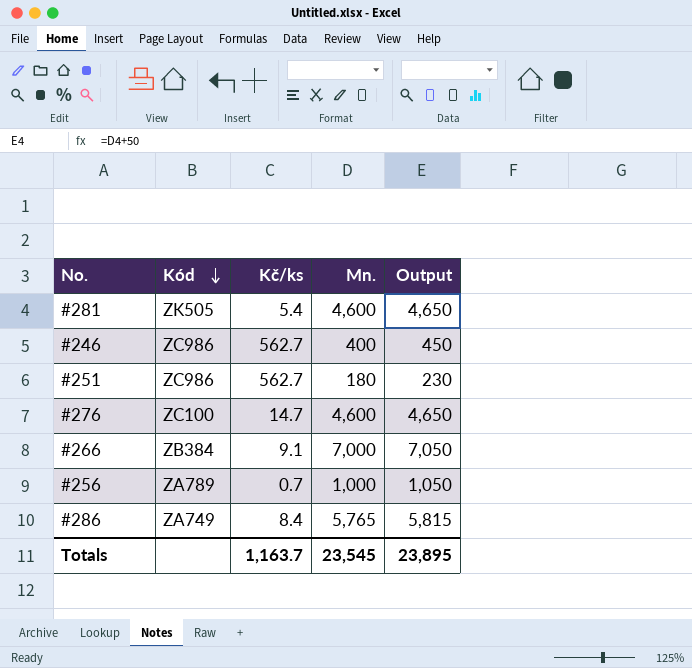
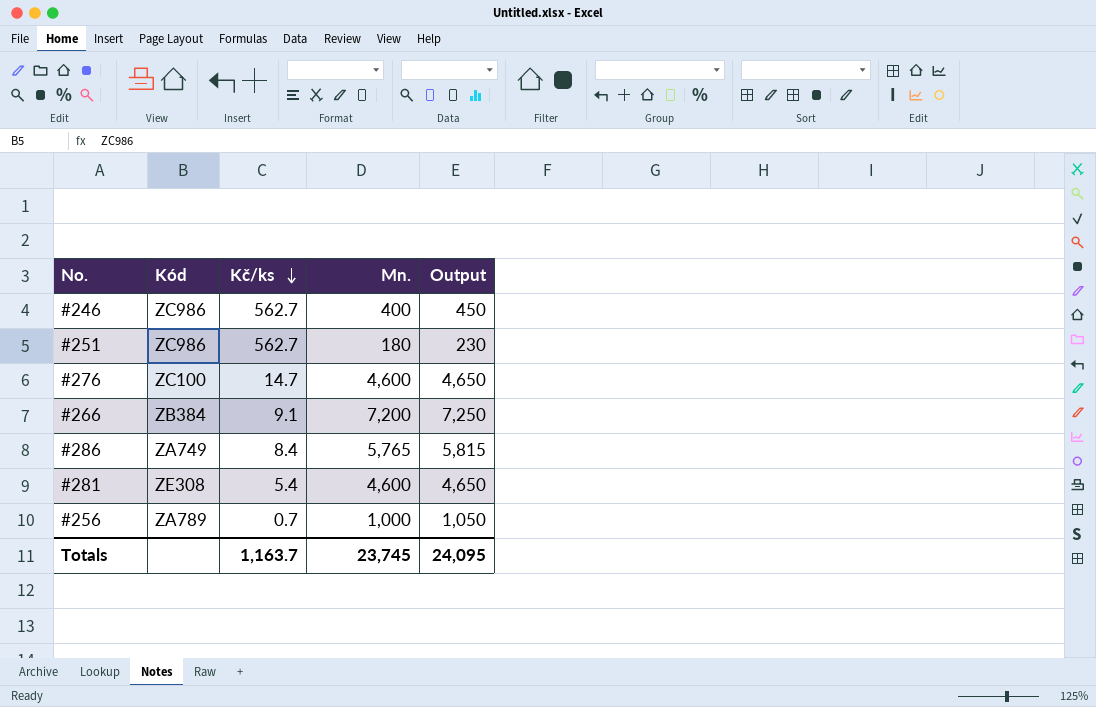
row order: Kód descending -> Kč/ks descending
#266 | Mn.: 7,000 -> 7,200
#266 | Output: 7,050 -> 7,250
#281 | Kód: ZK505 -> ZE308
Totals | Mn.: 23,545 -> 23,745
Totals | Output: 23,895 -> 24,095

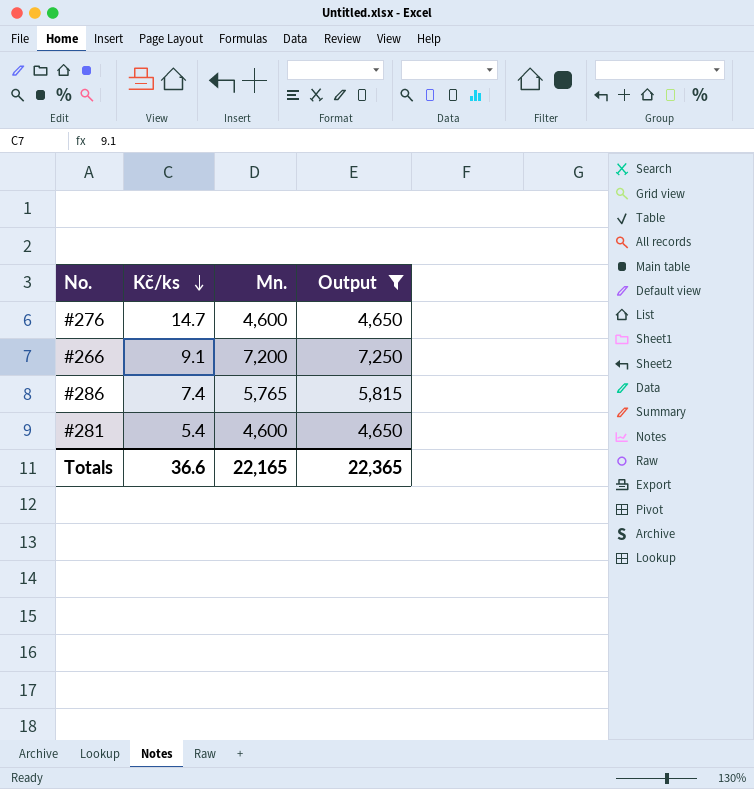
filter: none -> Output >= 4,650
column Kód | position: 2 -> none
#286 | Kč/ks: 8.4 -> 7.4
Totals | Kč/ks: 1,163.7 -> 36.6
Totals | Mn.: 23,745 -> 22,165
Totals | Output: 24,095 -> 22,365

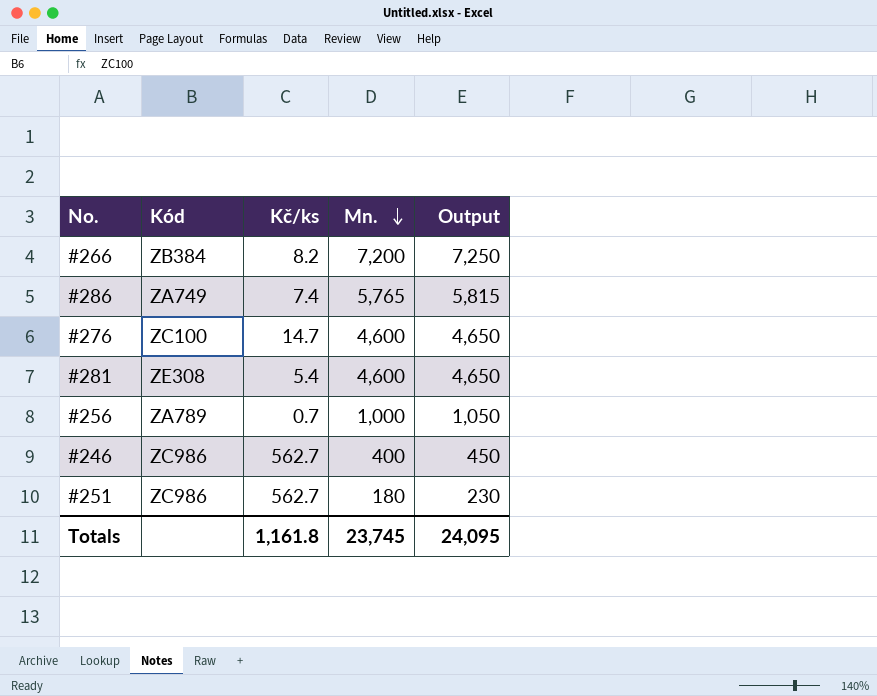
filter: Output >= 4,650 -> none
row order: Kč/ks descending -> Mn. descending
column Kód | position: none -> 2
#266 | Kč/ks: 9.1 -> 8.2
Totals | Kč/ks: 36.6 -> 1,161.8
Totals | Mn.: 22,165 -> 23,745
Totals | Output: 22,365 -> 24,095

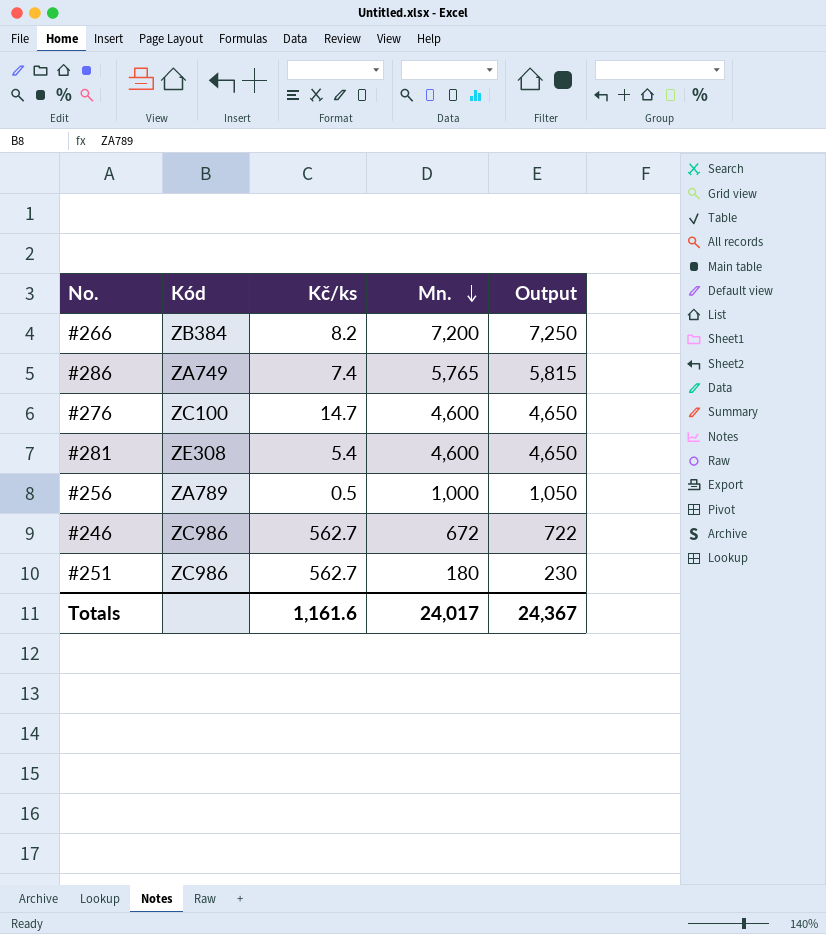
#256 | Kč/ks: 0.7 -> 0.5
#246 | Mn.: 400 -> 672
#246 | Output: 450 -> 722
Totals | Kč/ks: 1,161.8 -> 1,161.6
Totals | Mn.: 23,745 -> 24,017
Totals | Output: 24,095 -> 24,367

